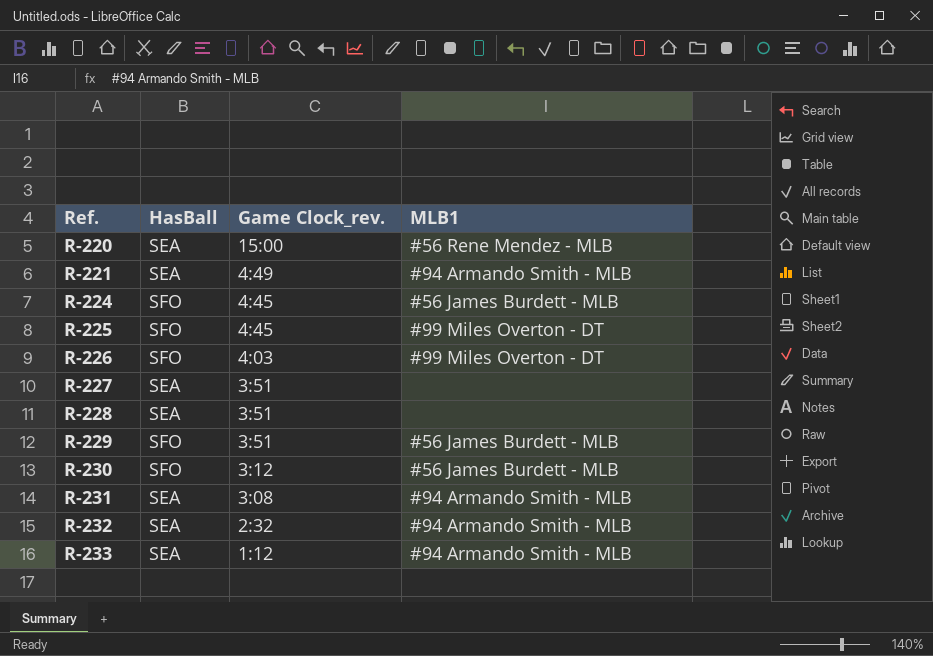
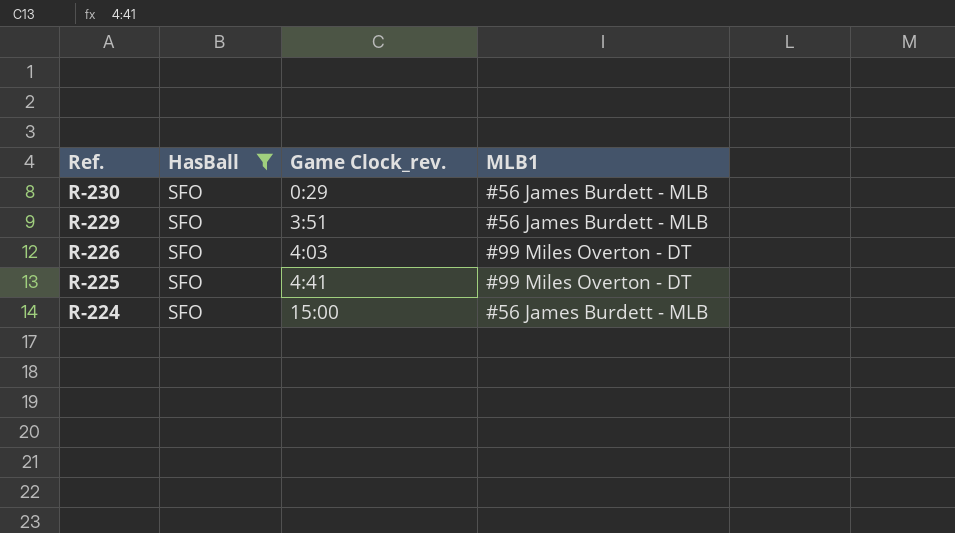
filter: none -> HasBall = SFO
row order: Ref. ascending -> Ref. descending
R-230 | Game Clock_rev.: 3:12 -> 0:29
R-225 | Game Clock_rev.: 4:45 -> 4:41
R-224 | Game Clock_rev.: 4:45 -> 15:00

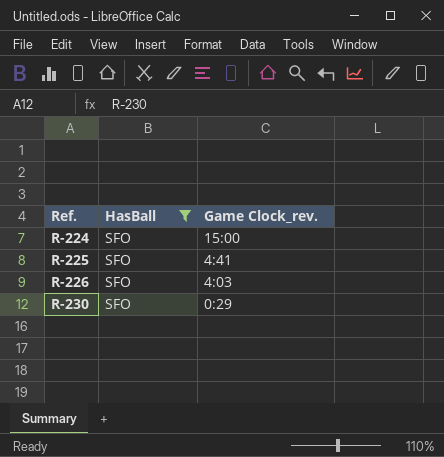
row order: Ref. descending -> Ref. ascending
column MLB1 | position: 4 -> none
row R-229: SFO | 3:51 | #56 James Burdett - MLB -> none

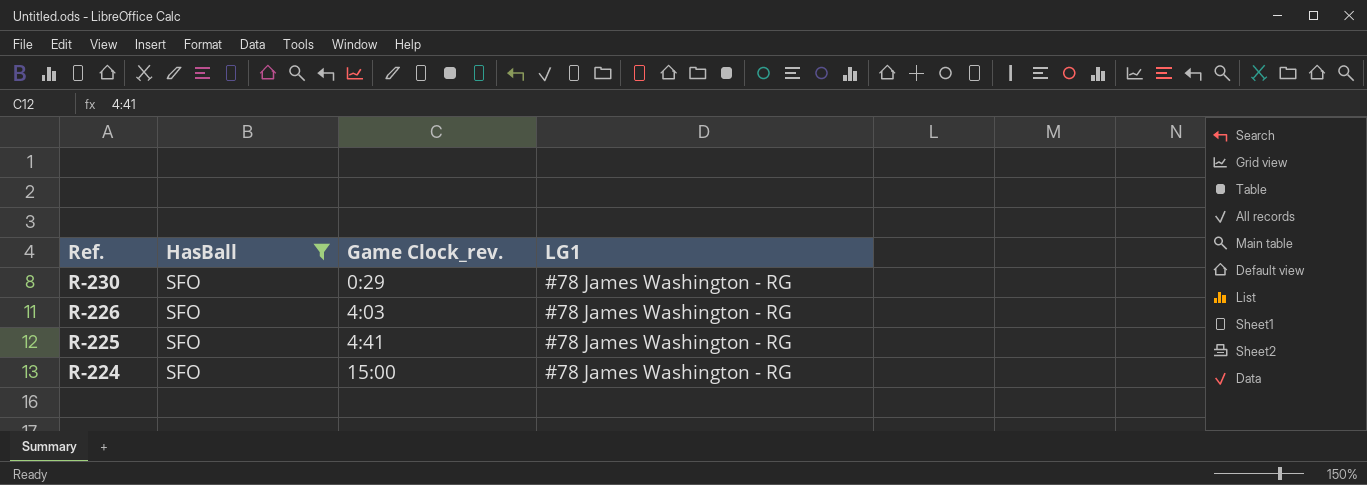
row order: Ref. ascending -> Ref. descending
column LG1 | position: none -> 4

